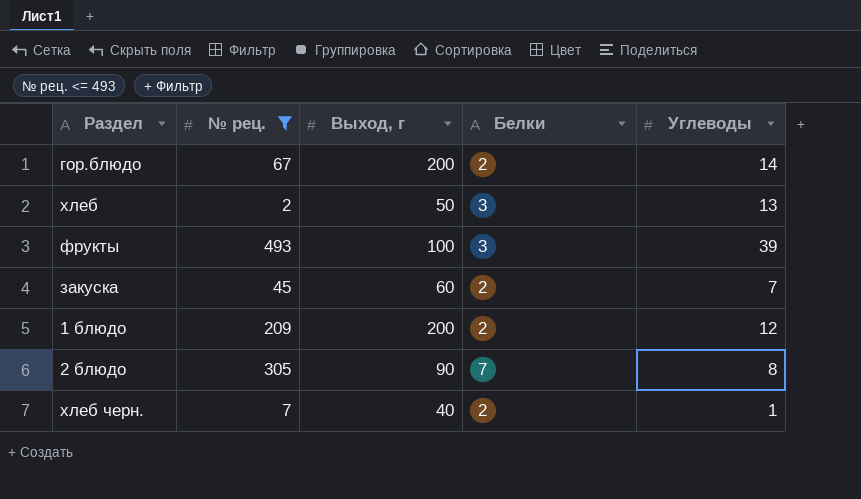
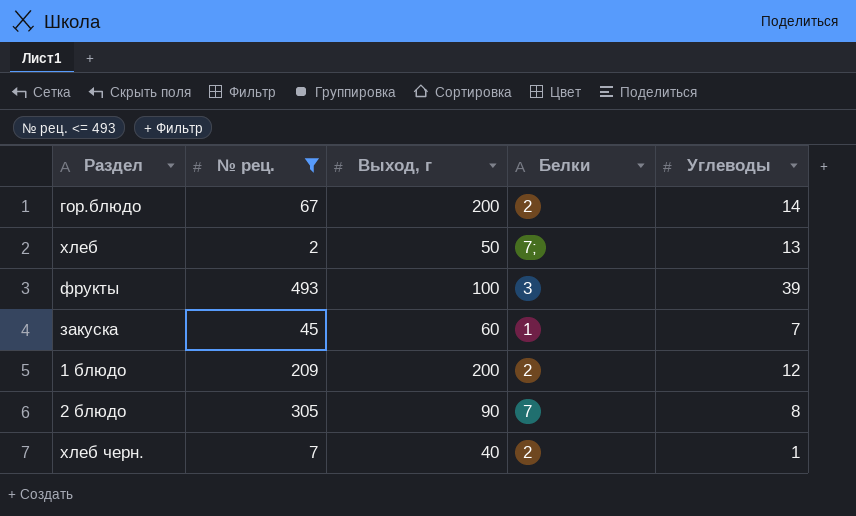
хлеб | Белки: 3 -> 7;
закуска | Белки: 2 -> 1

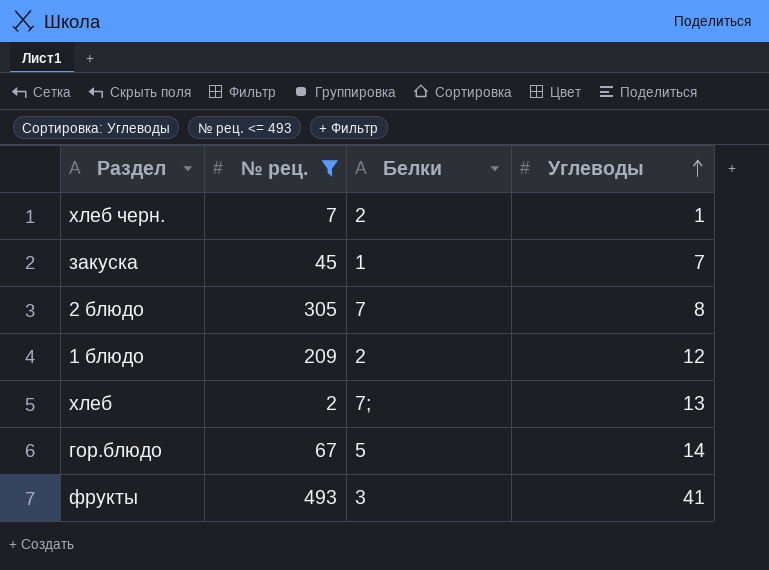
row order: none -> Углеводы ascending
column Выход, г | position: 3 -> none
гор.блюдо | Белки: 2 -> 5
фрукты | Углеводы: 39 -> 41

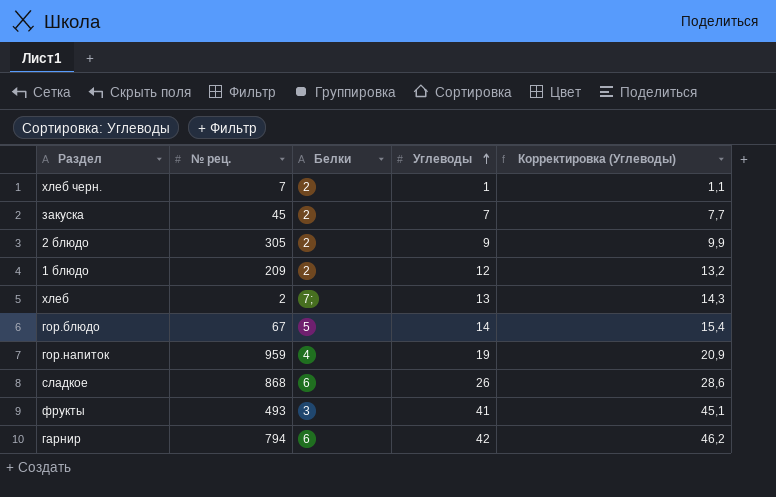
filter: № рец. <= 493 -> none
column Корректировка (Углеводы) | formula: none -> [Углеводы] * 1,1
закуска | Белки: 1 -> 2
2 блюдо | Белки: 7 -> 2
2 блюдо | Углеводы: 8 -> 9

